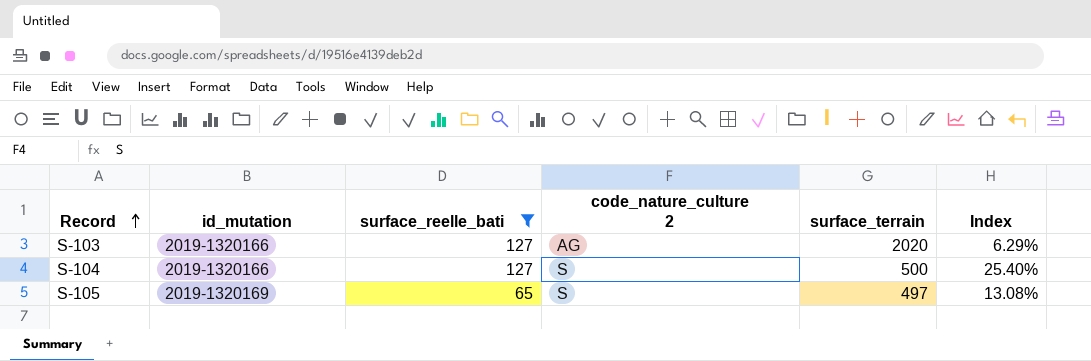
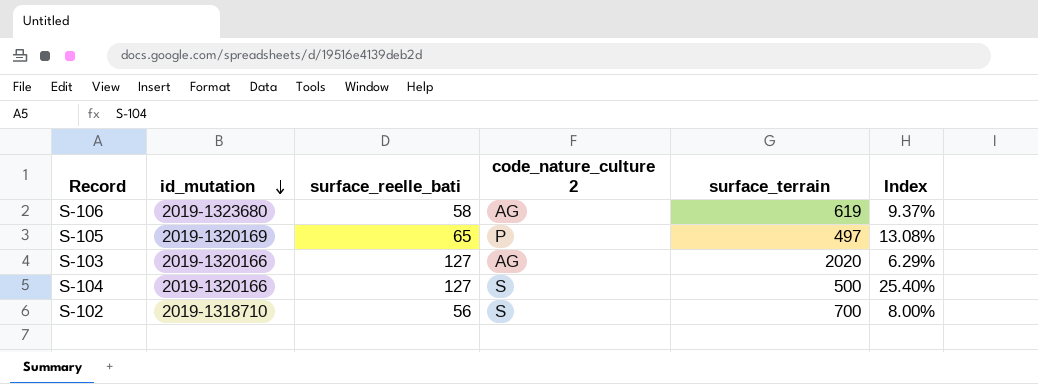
filter: surface_reelle_bati >= 65 -> none
row order: Record ascending -> id_mutation descending
S-105 | code_nature_culture 2: S -> P

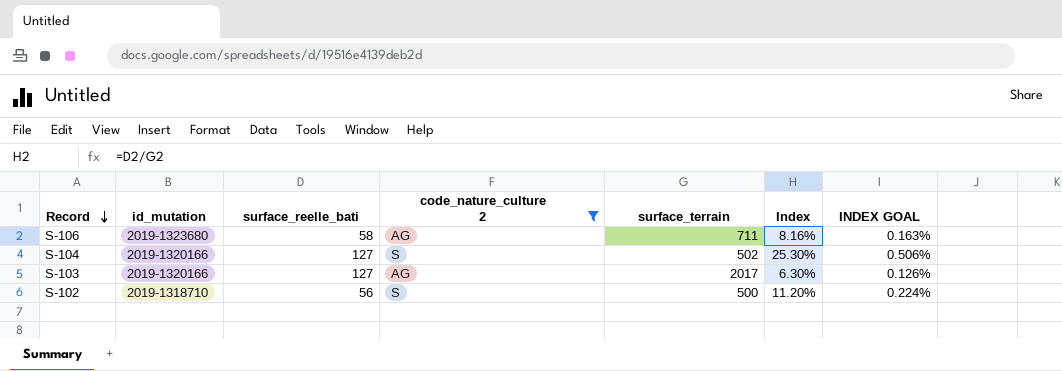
filter: none -> code_nature_culture 2 != P
row order: id_mutation descending -> Record descending
column INDEX GOAL | formula: none -> [Index] * 0.02
S-106 | surface_terrain: 619 -> 711
S-106 | Index: 9.37% -> 8.16%
S-104 | surface_terrain: 500 -> 502
S-104 | Index: 25.40% -> 25.30%
S-103 | surface_terrain: 2020 -> 2017
S-103 | Index: 6.29% -> 6.30%
S-102 | surface_terrain: 700 -> 500
S-102 | Index: 8.00% -> 11.20%

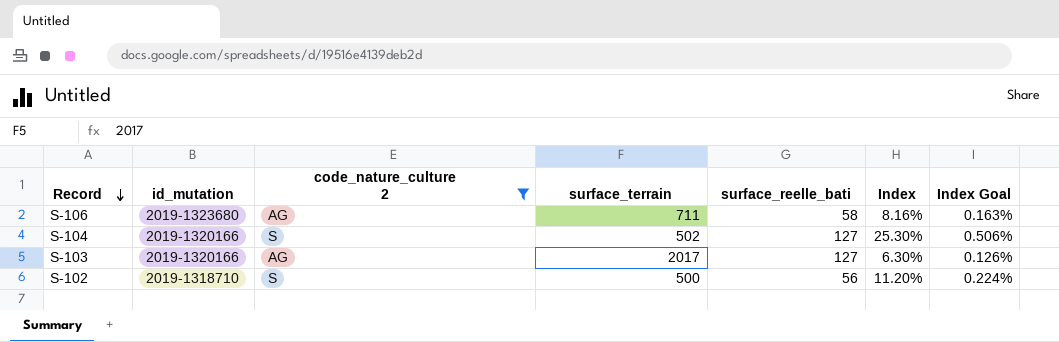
column surface_reelle_bati | position: 3 -> 5
column name: INDEX GOAL -> Index Goal

